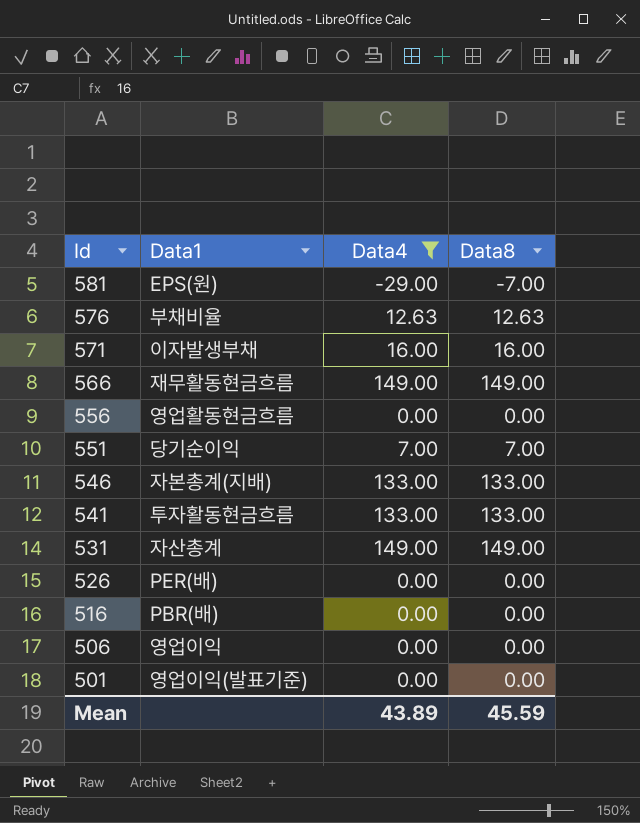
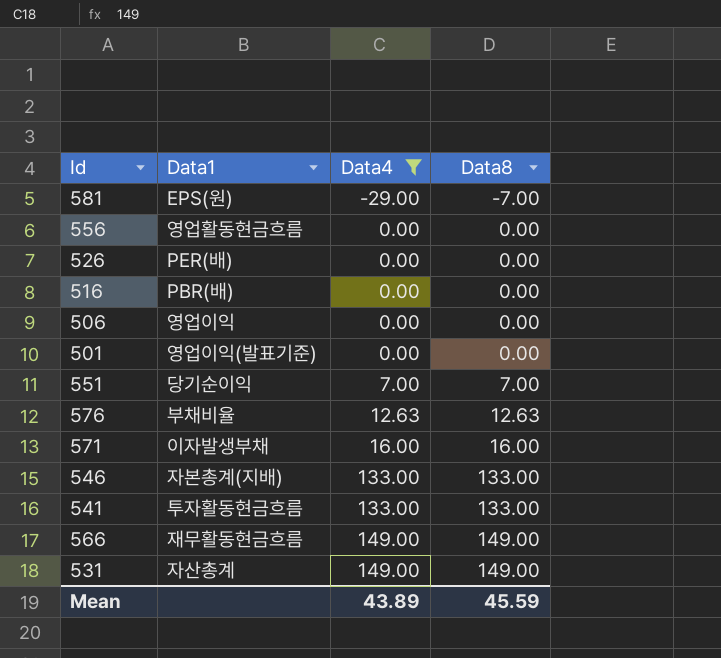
row order: Id descending -> Data4 ascending

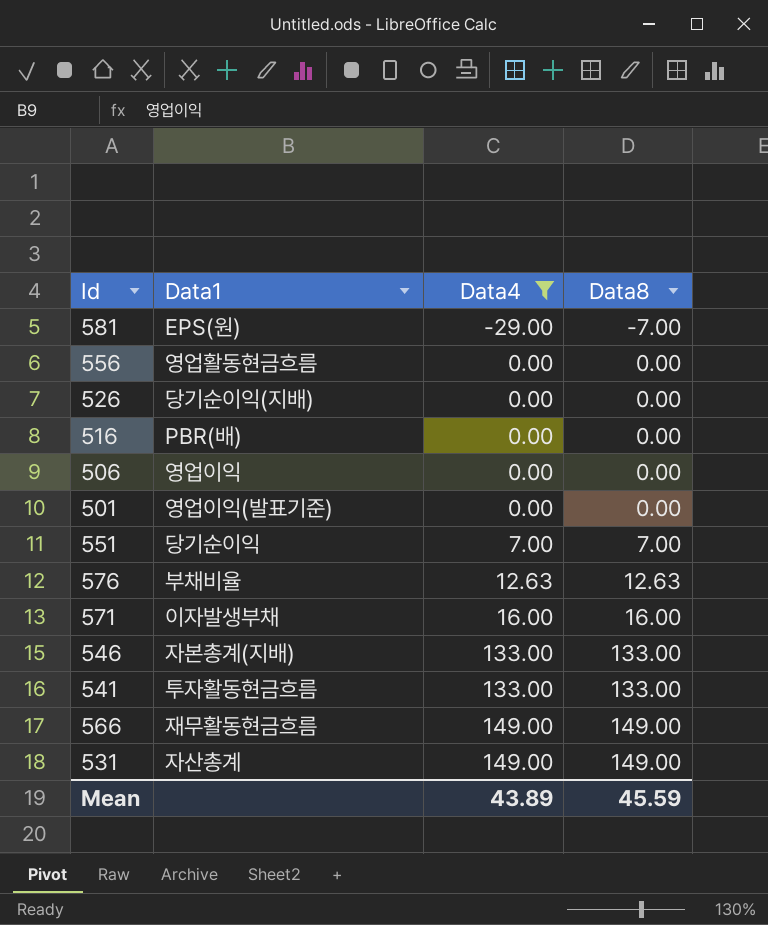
526 | Data1: PER(배) -> 당기순이익(지배)

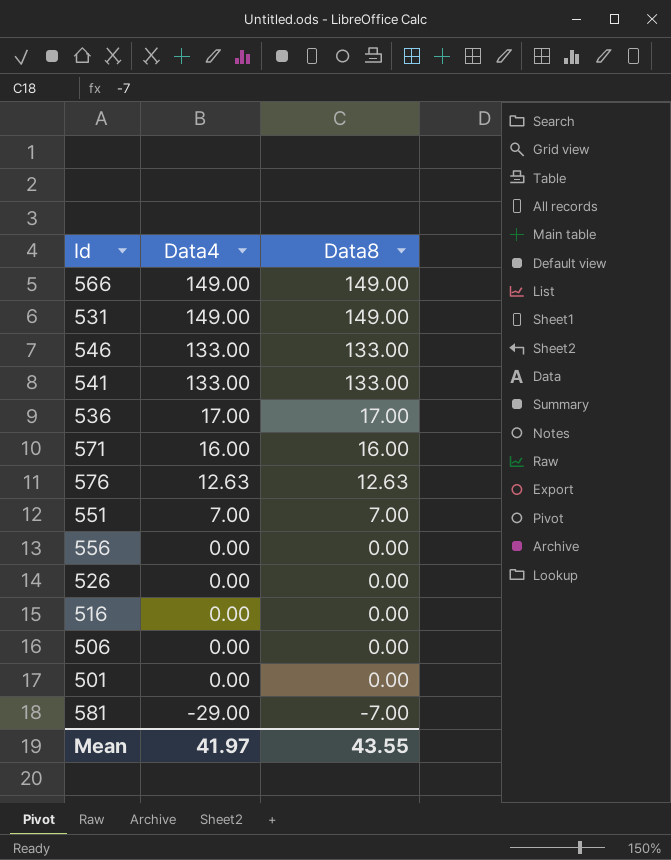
filter: Data4 != 17.00 -> none
row order: Data4 ascending -> Data4 descending
column Data1 | position: 2 -> none
Mean | Data4: 43.89 -> 41.97
Mean | Data8: 45.59 -> 43.55

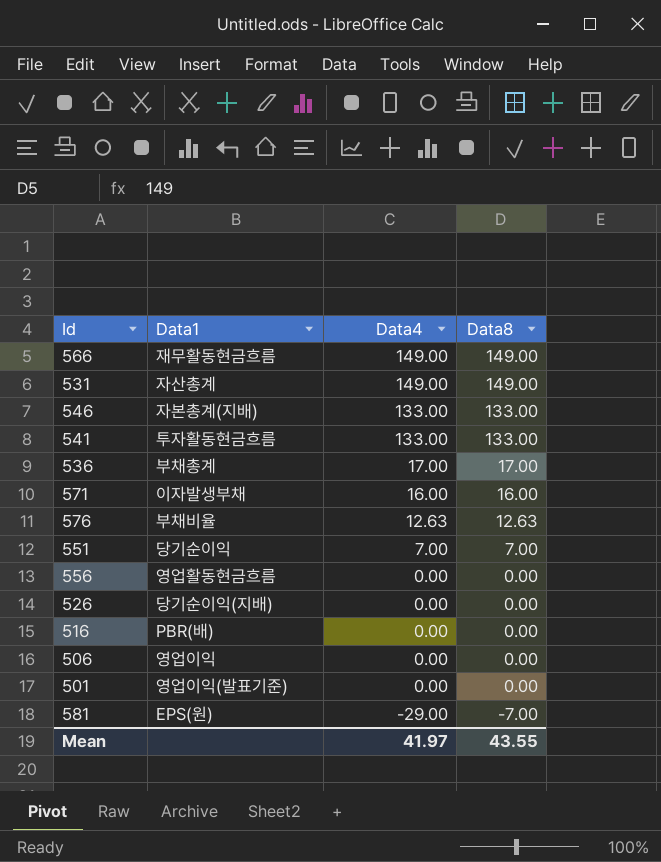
column Data1 | position: none -> 2

